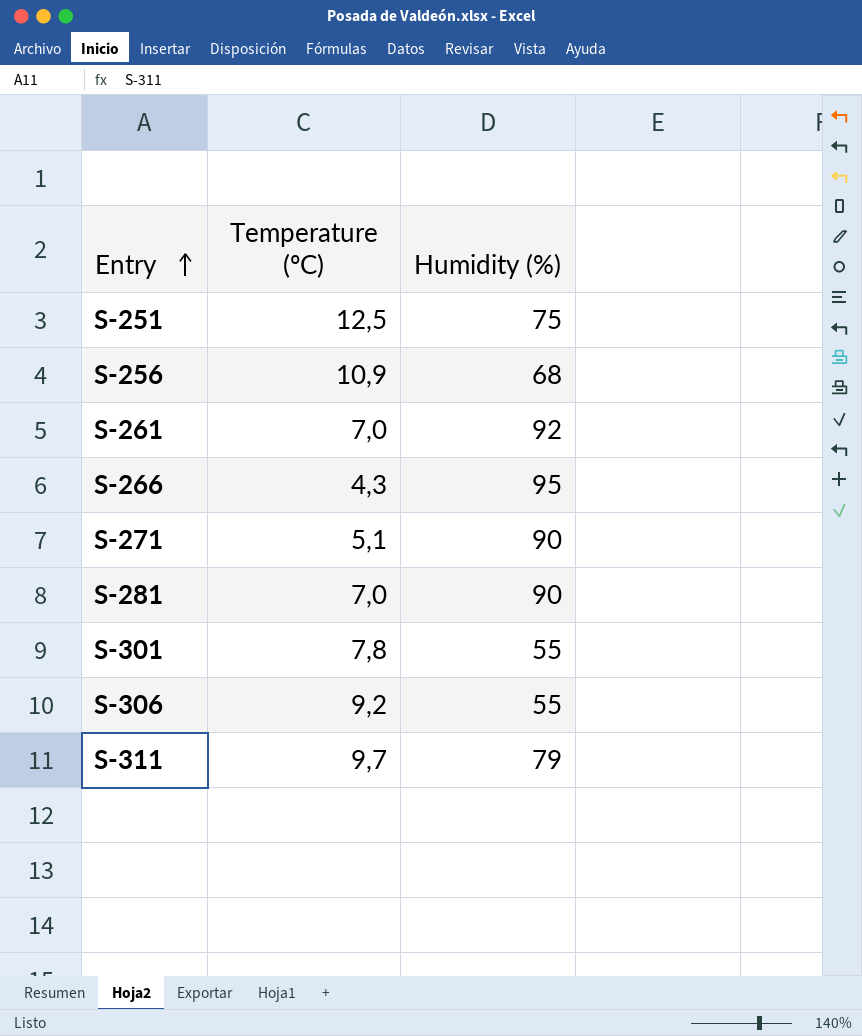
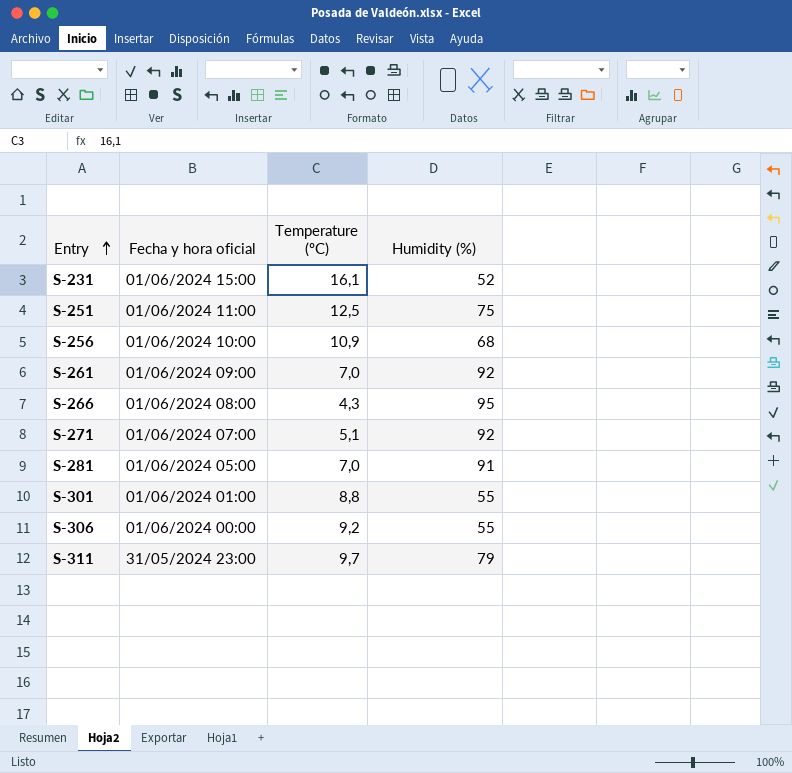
column Fecha y hora oficial | position: none -> 2
row S-231: none -> 01/06/2024 15:00 | 16,1 | 52
S-271 | Humidity (%): 90 -> 92
S-281 | Humidity (%): 90 -> 91
S-301 | Temperature (ºC): 7,8 -> 8,8

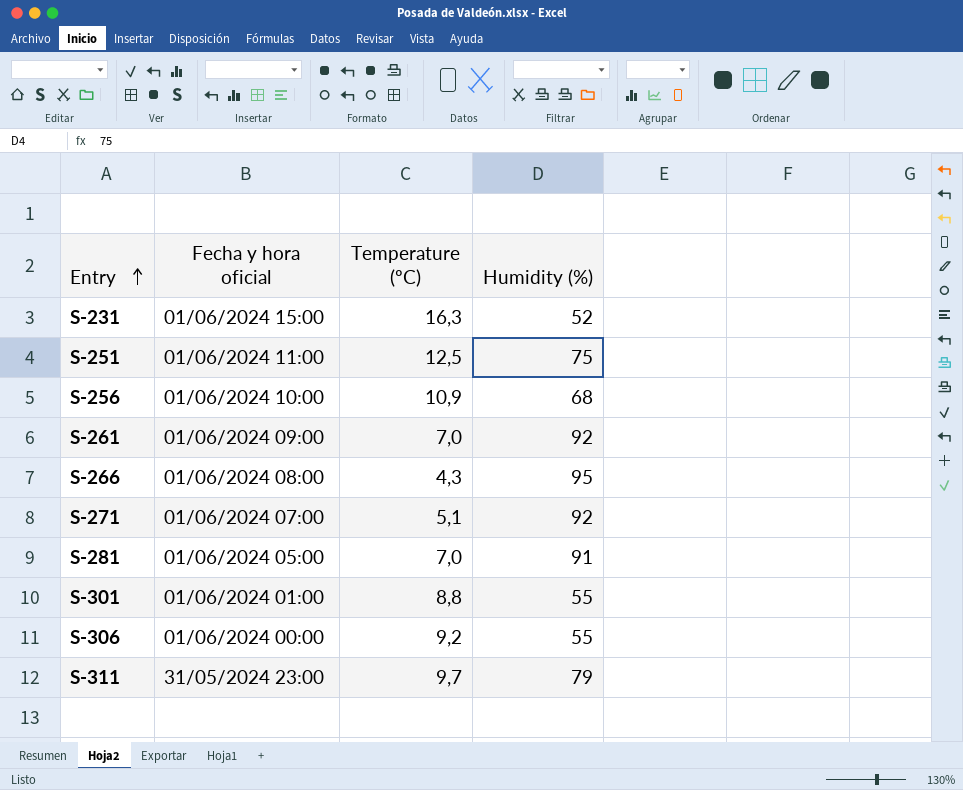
S-231 | Temperature (ºC): 16,1 -> 16,3

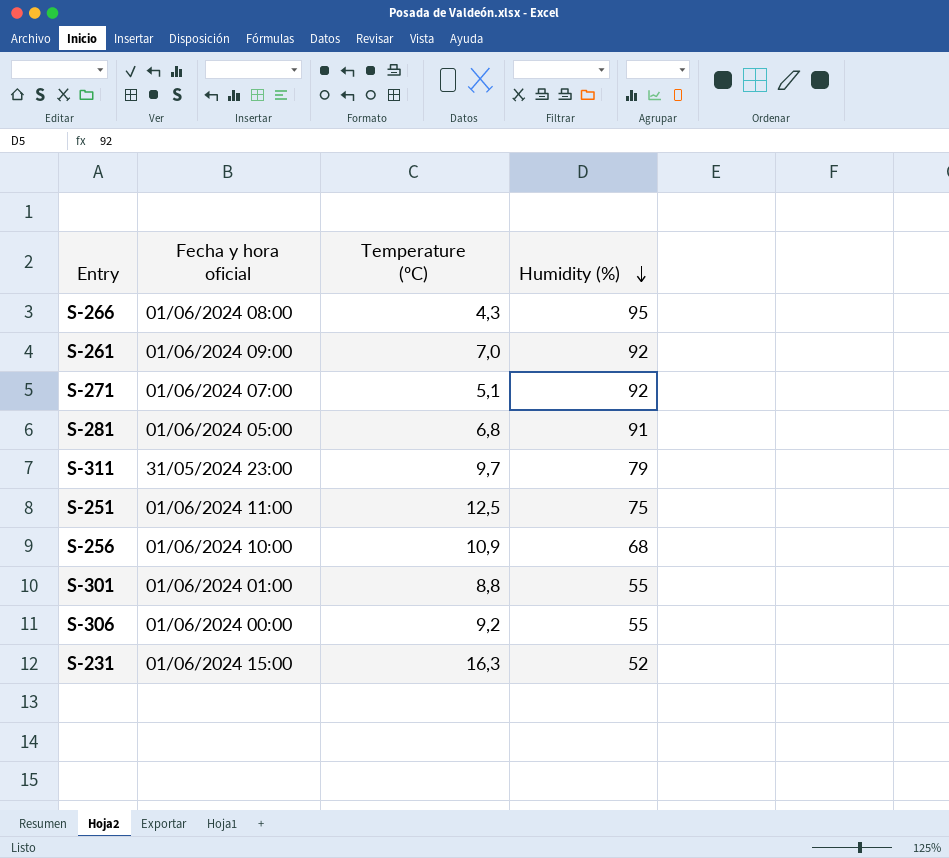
row order: Entry ascending -> Humidity (%) descending
S-281 | Temperature (ºC): 7,0 -> 6,8

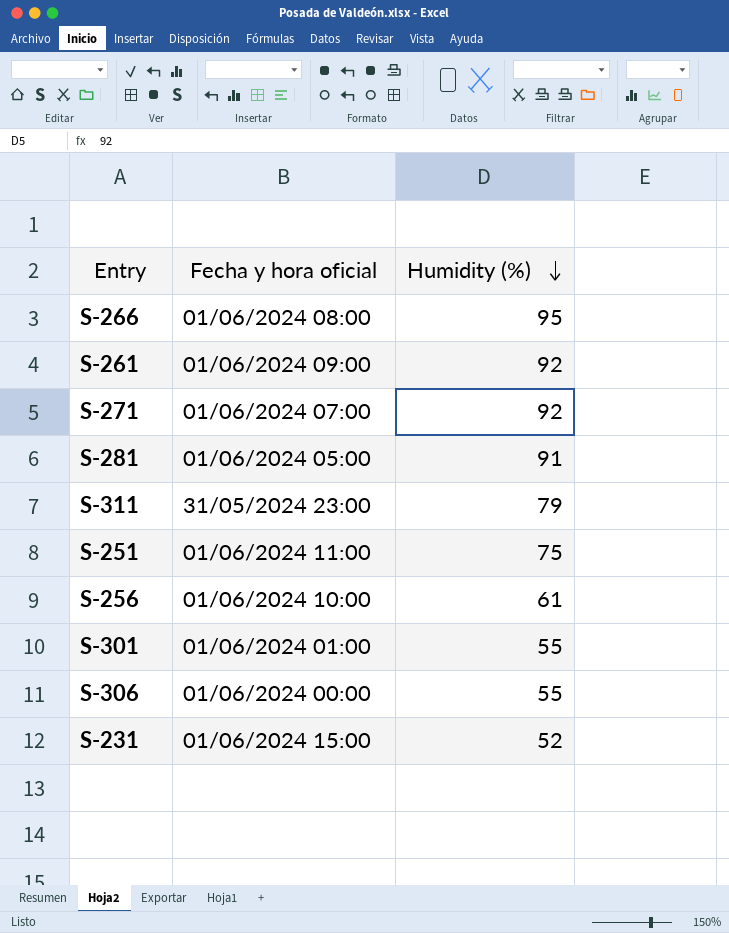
column Temperature (ºC) | position: 3 -> none
S-256 | Humidity (%): 68 -> 61

